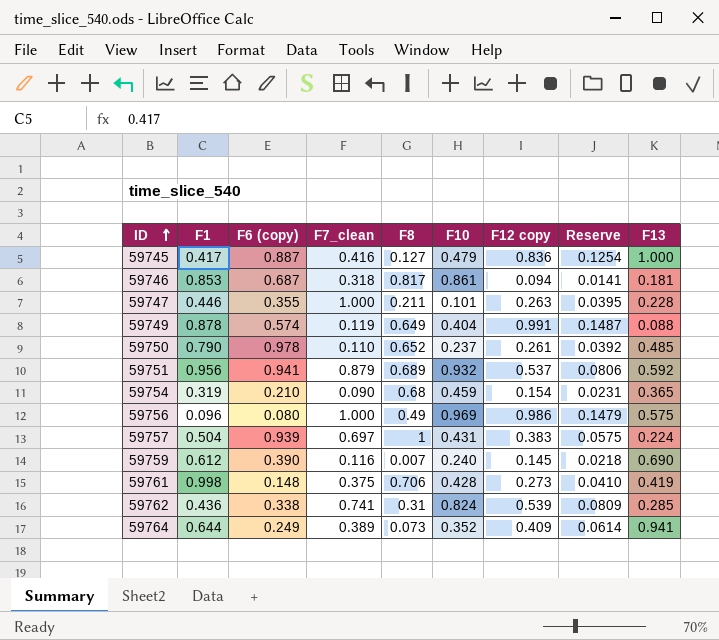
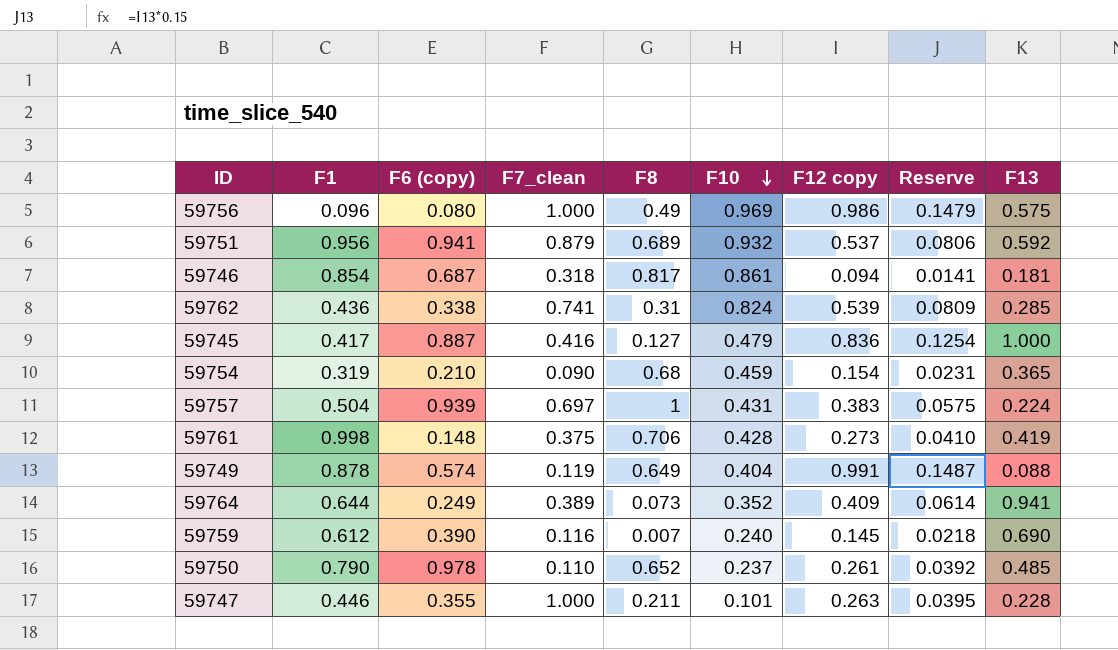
row order: ID ascending -> F10 descending
59746 | F1: 0.853 -> 0.854

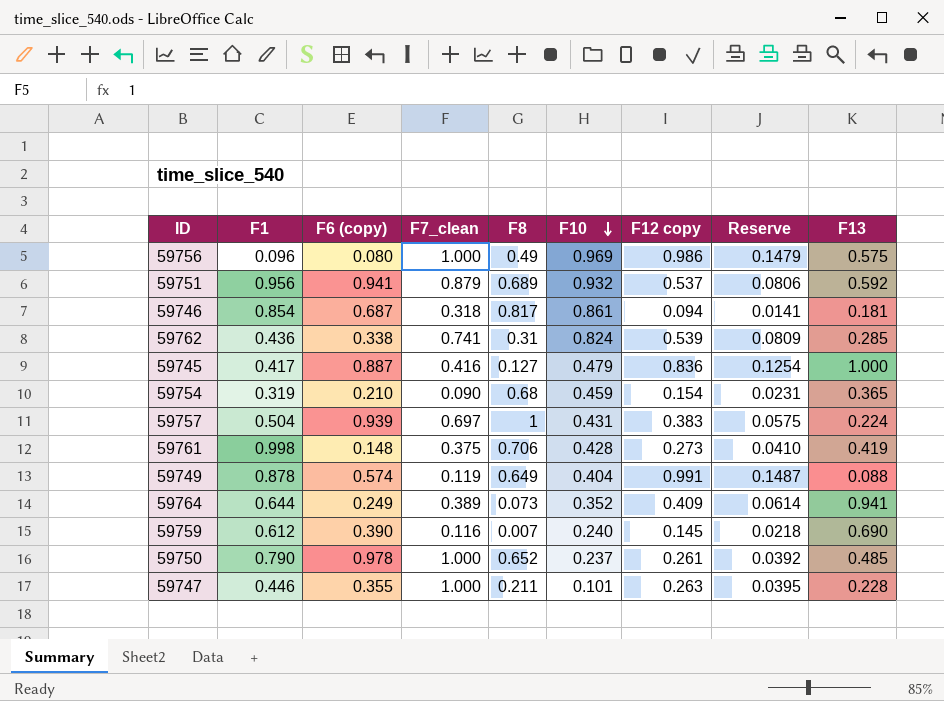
59750 | F7_clean: 0.110 -> 1.000

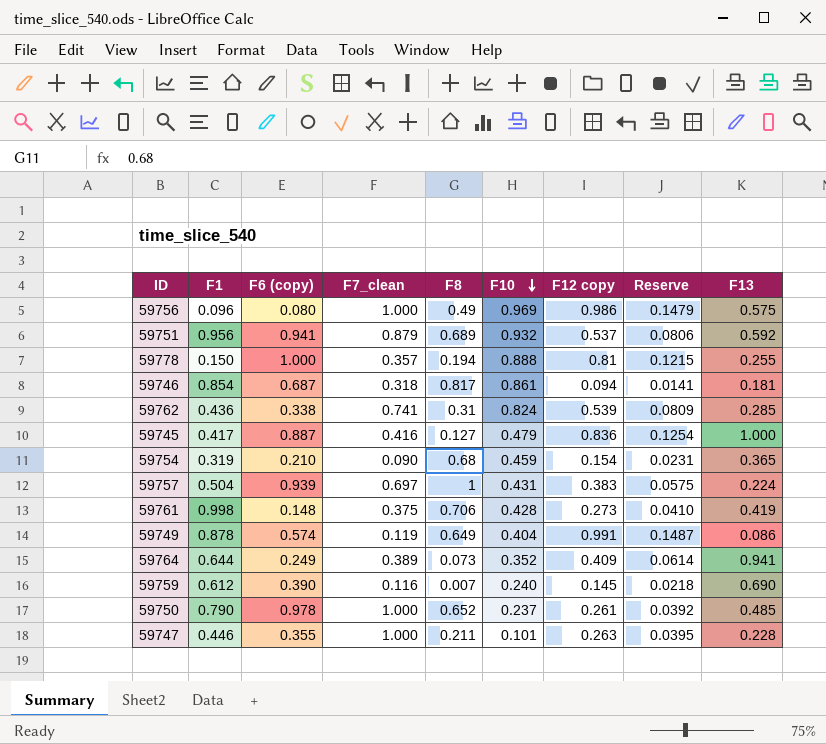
row 59778: none -> 0.150 | 1.000 | 0.357 | 0.194 | 0.888 | 0.81 | 0.1215 | 0.255
59749 | F13: 0.088 -> 0.086

